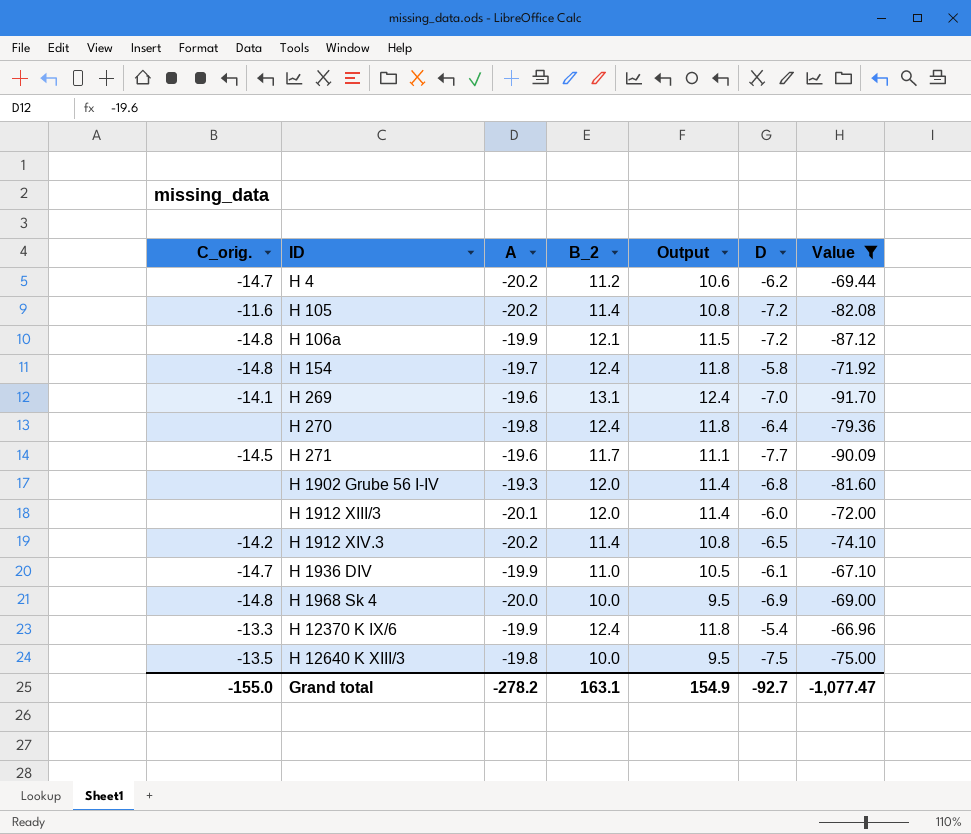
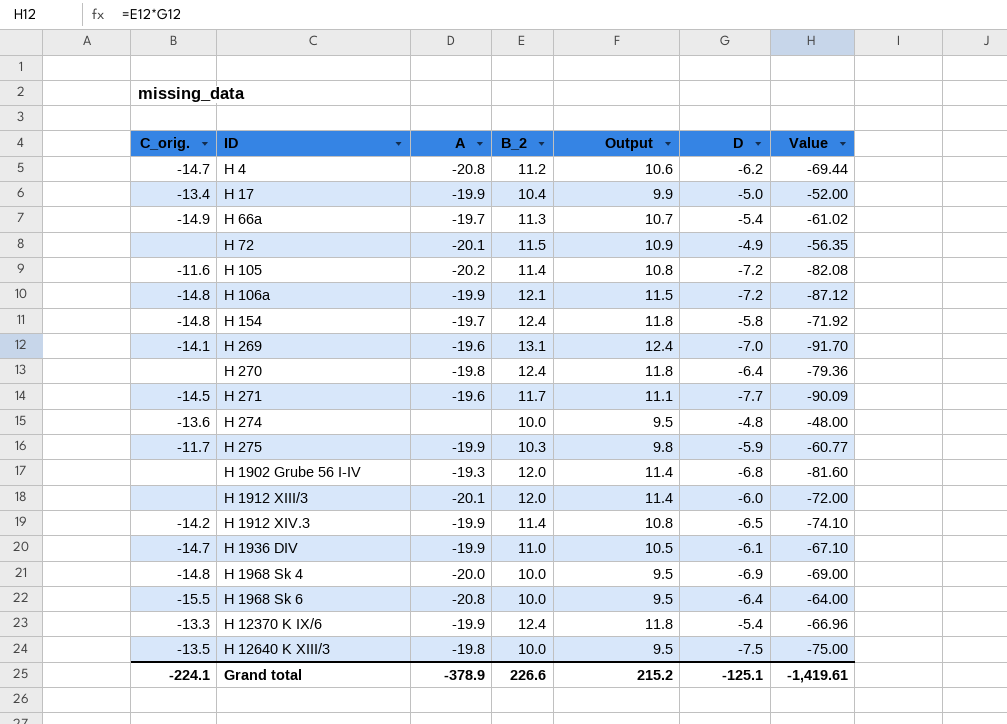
filter: Value <= -66.96 -> none
H 4 | A: -20.2 -> -20.8
H 1912 XIV.3 | A: -20.2 -> -19.9
Grand total | C_orig.: -155.0 -> -224.1
Grand total | A: -278.2 -> -378.9
Grand total | B_2: 163.1 -> 226.6
Grand total | Output: 154.9 -> 215.2
Grand total | D: -92.7 -> -125.1
Grand total | Value: -1,077.47 -> -1,419.61

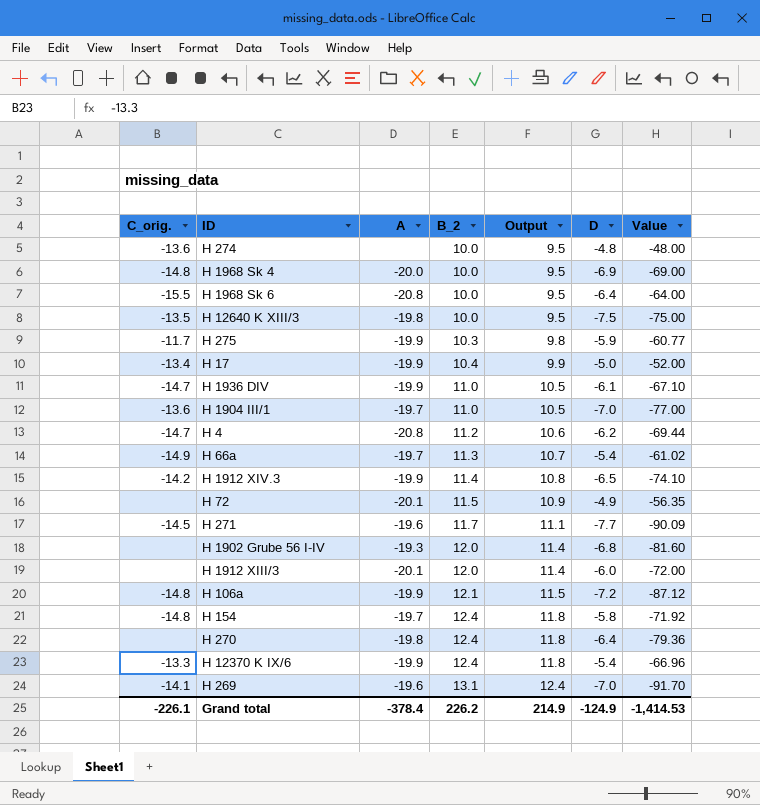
row order: ID ascending -> B_2 ascending
row H 105: -11.6 | -20.2 | 11.4 | 10.8 | -7.2 | -82.08 -> none
row H 1904 III/1: none -> -13.6 | -19.7 | 11.0 | 10.5 | -7.0 | -77.00
Grand total | C_orig.: -224.1 -> -226.1
Grand total | A: -378.9 -> -378.4
Grand total | B_2: 226.6 -> 226.2
Grand total | Output: 215.2 -> 214.9
Grand total | D: -125.1 -> -124.9
Grand total | Value: -1,419.61 -> -1,414.53

